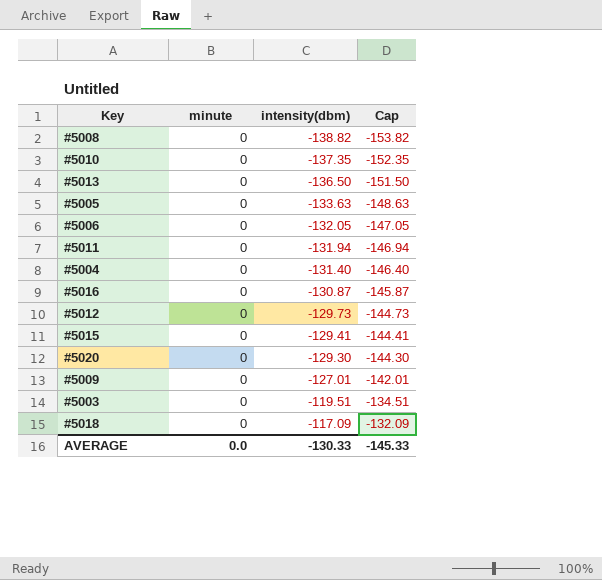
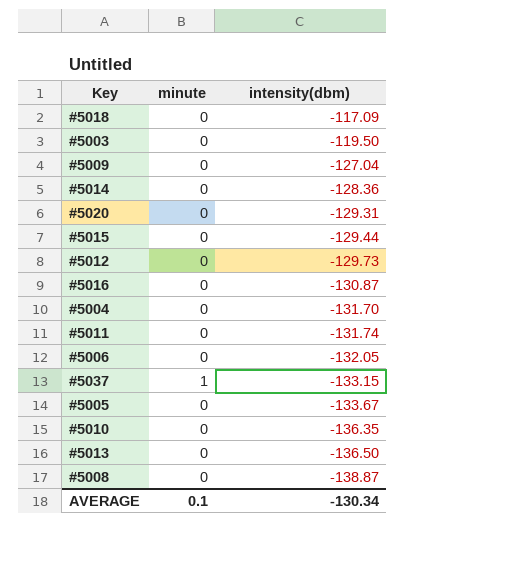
row order: intensity(dbm) ascending -> intensity(dbm) descending
column Cap | formula: [intensity(dbm)] - 15 -> none
#5003 | intensity(dbm): -119.51 -> -119.50
#5009 | intensity(dbm): -127.01 -> -127.04
row #5014: none -> 0 | -128.36
#5020 | intensity(dbm): -129.30 -> -129.31
#5015 | intensity(dbm): -129.41 -> -129.44
#5004 | intensity(dbm): -131.40 -> -131.70
#5011 | intensity(dbm): -131.94 -> -131.74
row #5037: none -> 1 | -133.15
#5005 | intensity(dbm): -133.63 -> -133.67
#5010 | intensity(dbm): -137.35 -> -136.35
#5008 | intensity(dbm): -138.82 -> -138.87
AVERAGE | minute: 0.0 -> 0.1
AVERAGE | intensity(dbm): -130.33 -> -130.34

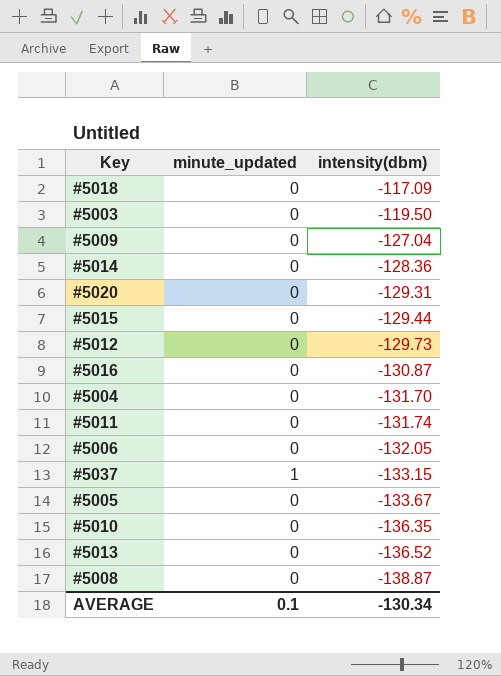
column name: minute -> minute_updated
#5013 | intensity(dbm): -136.50 -> -136.52

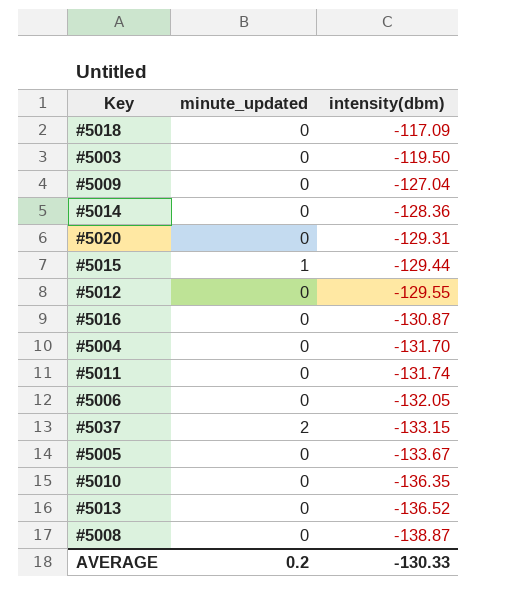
#5015 | minute_updated: 0 -> 1
#5012 | intensity(dbm): -129.73 -> -129.55
#5037 | minute_updated: 1 -> 2
AVERAGE | minute_updated: 0.1 -> 0.2
AVERAGE | intensity(dbm): -130.34 -> -130.33

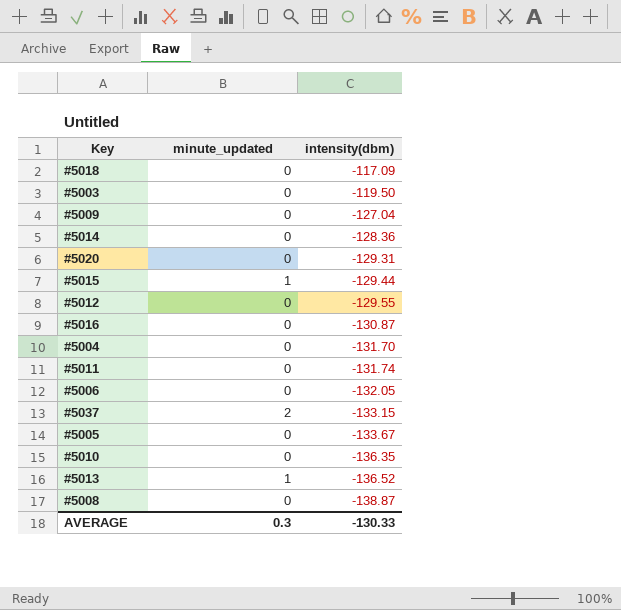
#5013 | minute_updated: 0 -> 1
AVERAGE | minute_updated: 0.2 -> 0.3

